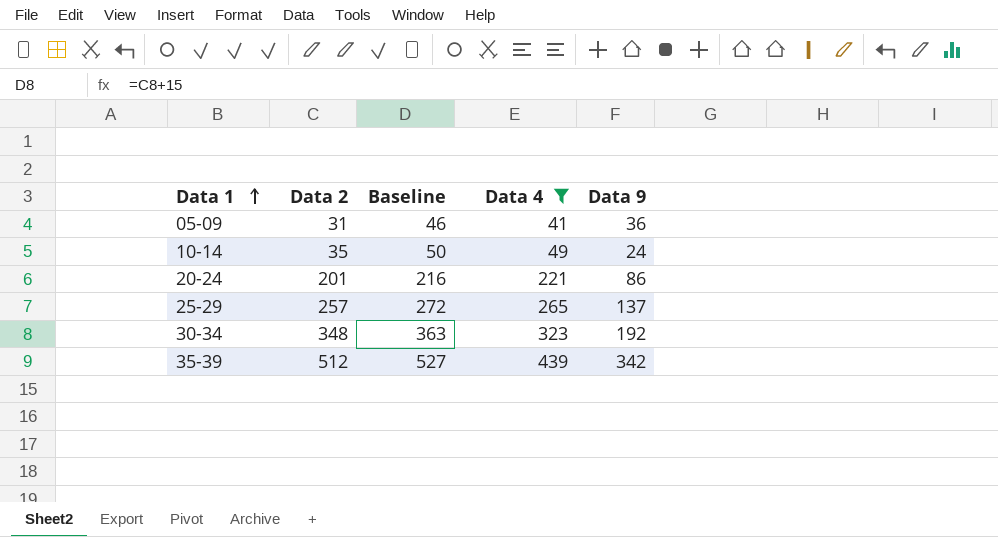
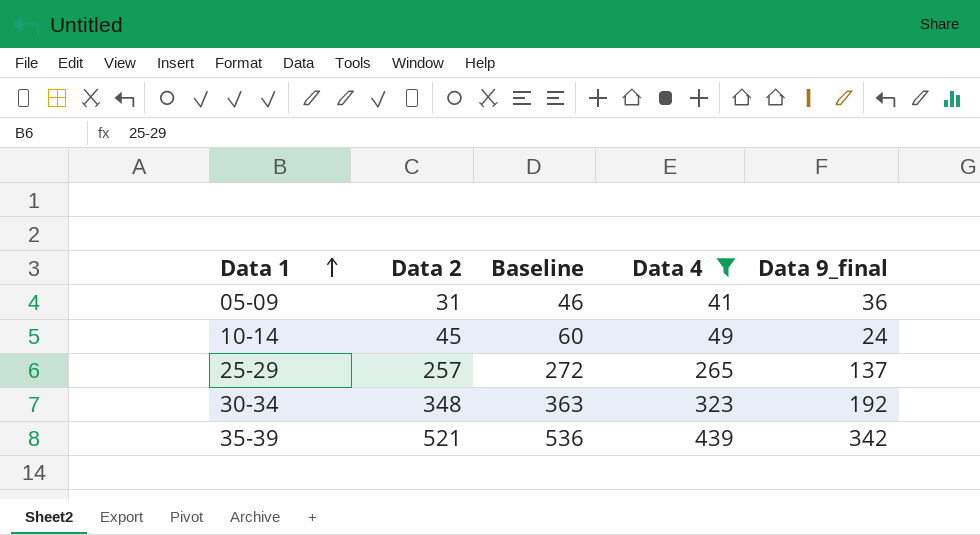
column name: Data 9 -> Data 9_final
row 20-24: 201 | 216 | 221 | 86 -> none
10-14 | Data 2: 35 -> 45
10-14 | Baseline: 50 -> 60
35-39 | Data 2: 512 -> 521
35-39 | Baseline: 527 -> 536

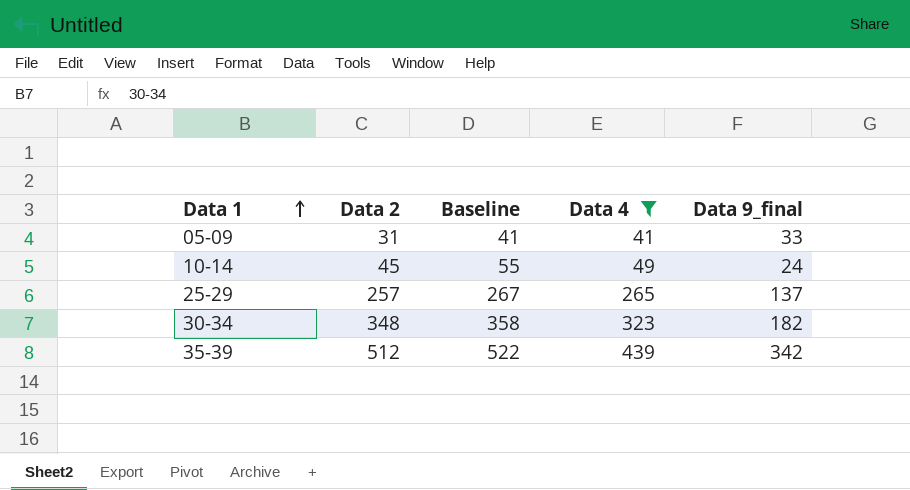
column Baseline | formula: [Data 2] + 15 -> [Data 2] + 10
05-09 | Data 9_final: 36 -> 33
30-34 | Data 9_final: 192 -> 182
35-39 | Data 2: 521 -> 512

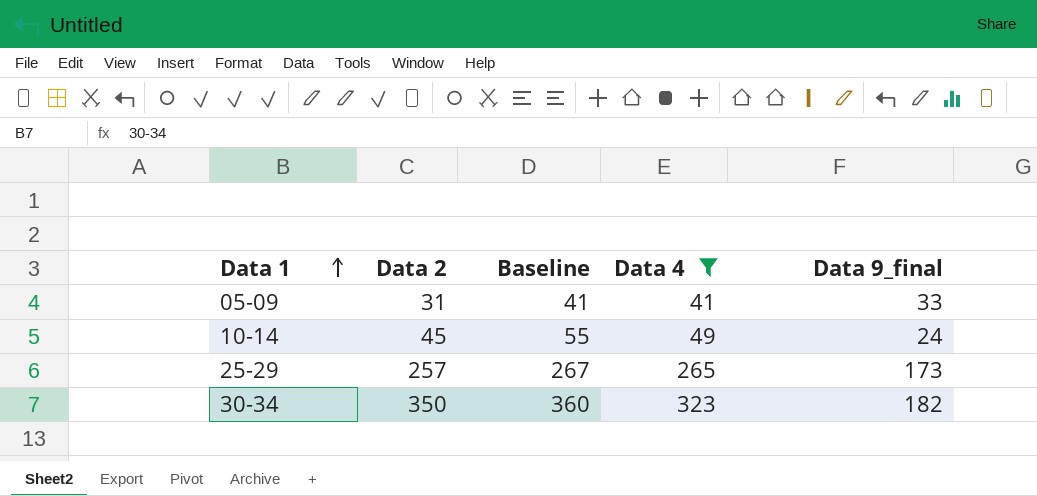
row 35-39: 512 | 522 | 439 | 342 -> none
25-29 | Data 9_final: 137 -> 173
30-34 | Data 2: 348 -> 350
30-34 | Baseline: 358 -> 360

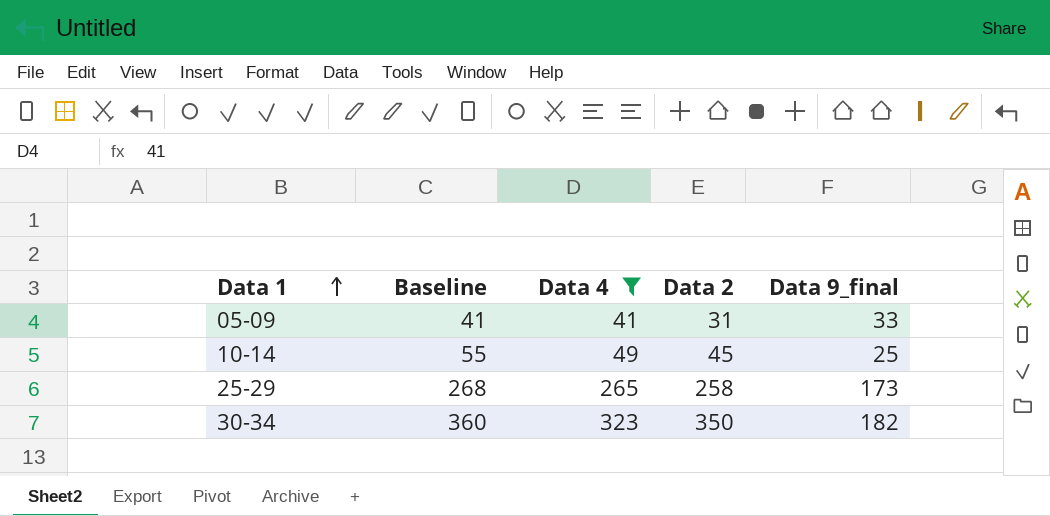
column Data 2 | position: 2 -> 4
10-14 | Data 9_final: 24 -> 25
25-29 | Baseline: 267 -> 268
25-29 | Data 2: 257 -> 258

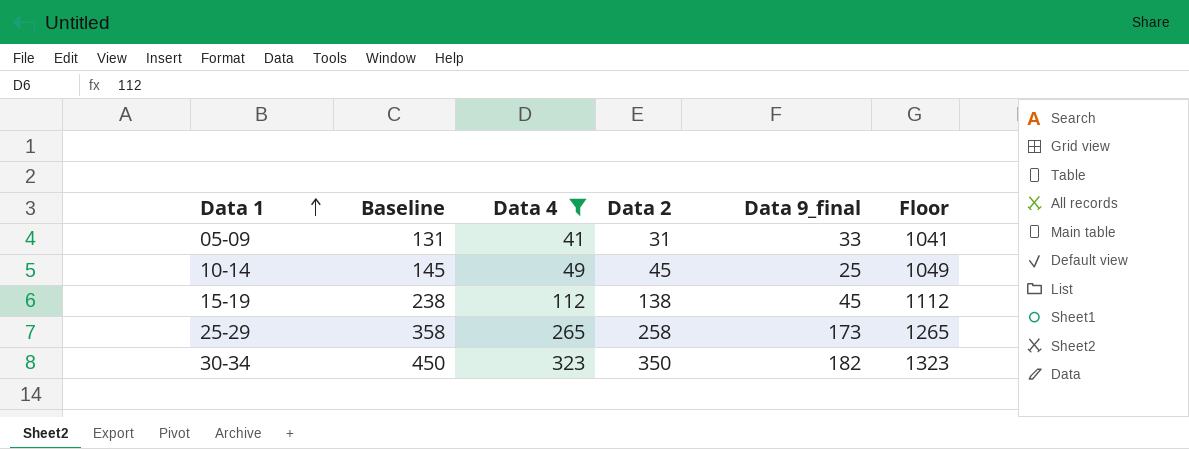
column Baseline | formula: [Data 2] + 10 -> [Data 2] + 100
column Floor | formula: none -> [Data 4] + 1000
row 15-19: none -> 238 | 112 | 138 | 45 | 1112

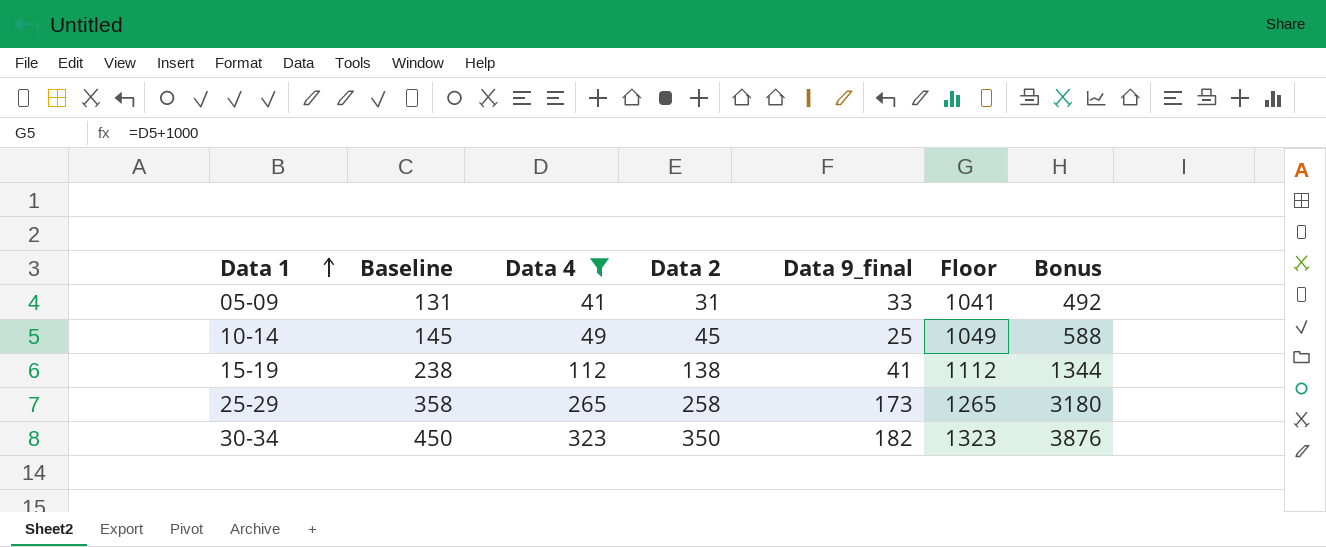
column Bonus | formula: none -> [Data 4] * 12
15-19 | Data 9_final: 45 -> 41

